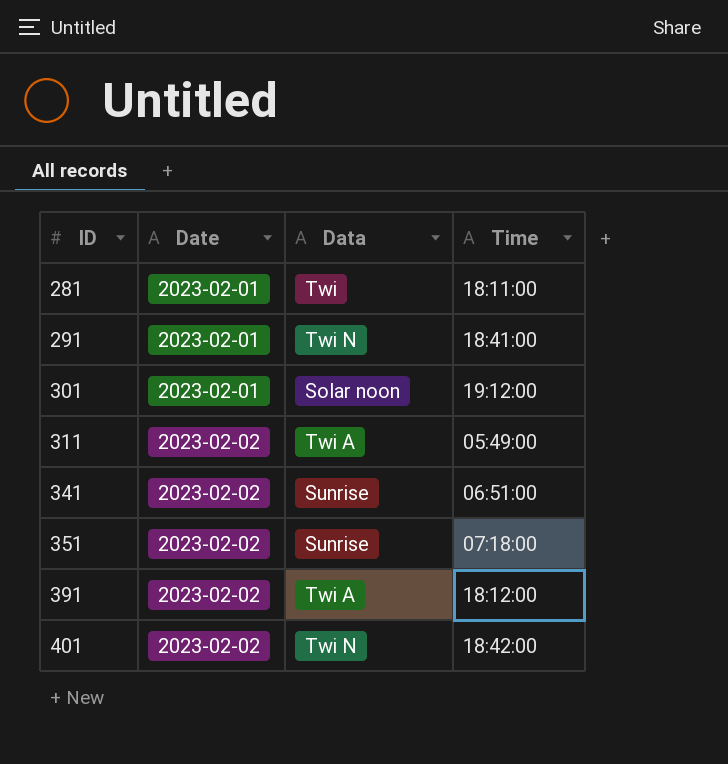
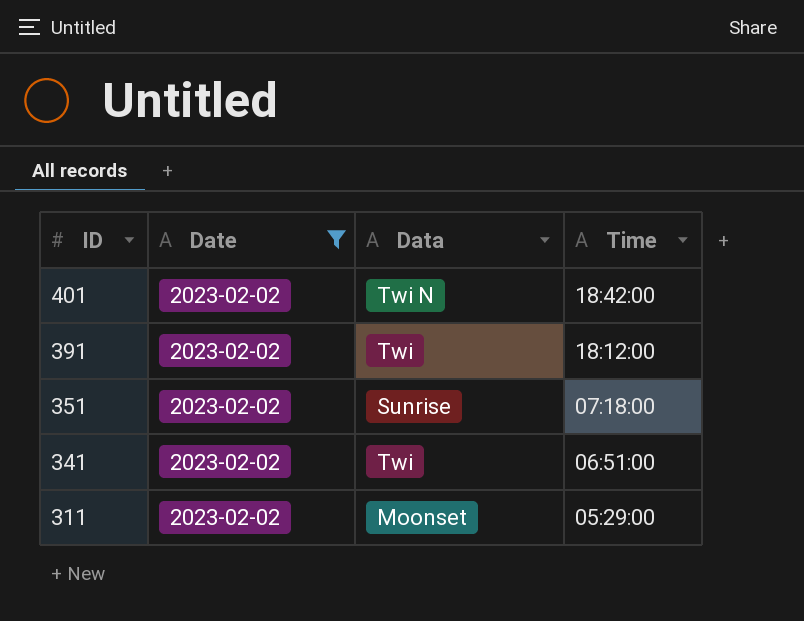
filter: none -> Date = 2023-02-02
row order: ID ascending -> ID descending
391 | Data: Twi A -> Twi
341 | Data: Sunrise -> Twi
311 | Data: Twi A -> Moonset
311 | Time: 05:49:00 -> 05:29:00

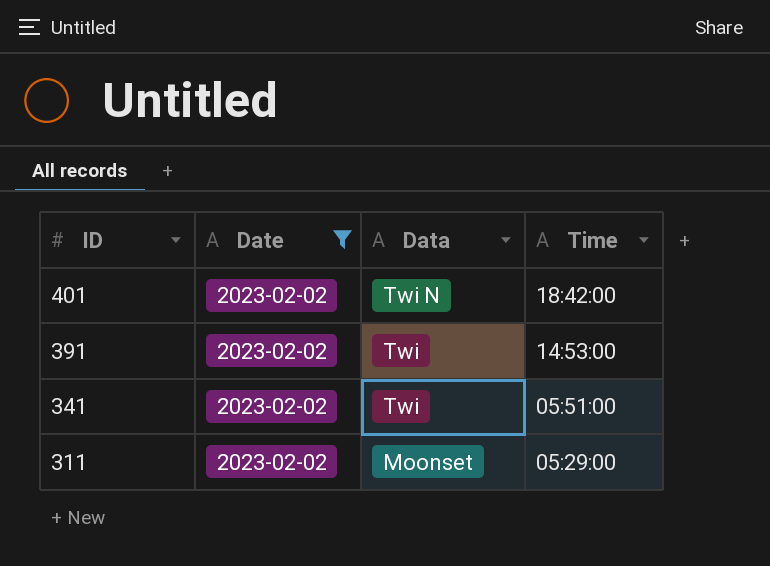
row 351: 2023-02-02 | Sunrise | 07:18:00 -> none
391 | Time: 18:12:00 -> 14:53:00
341 | Time: 06:51:00 -> 05:51:00

